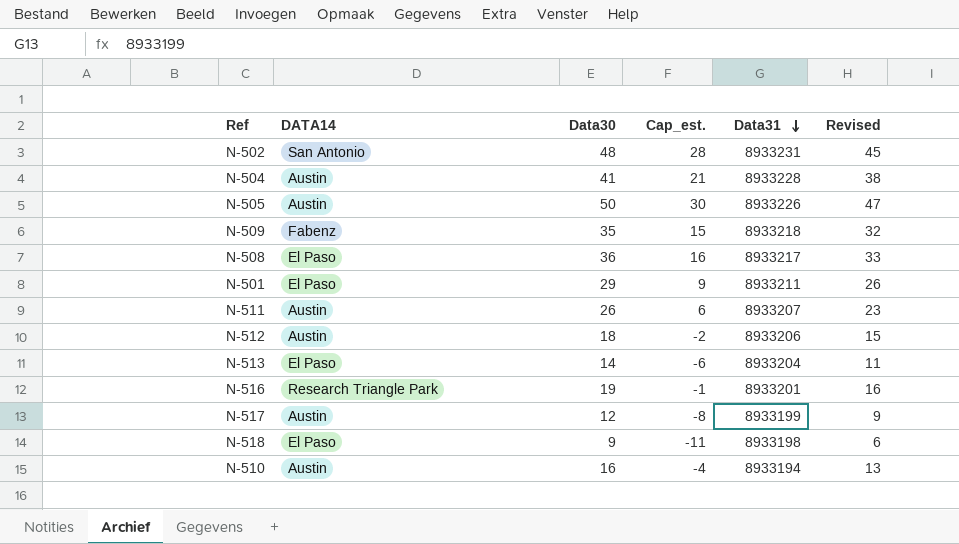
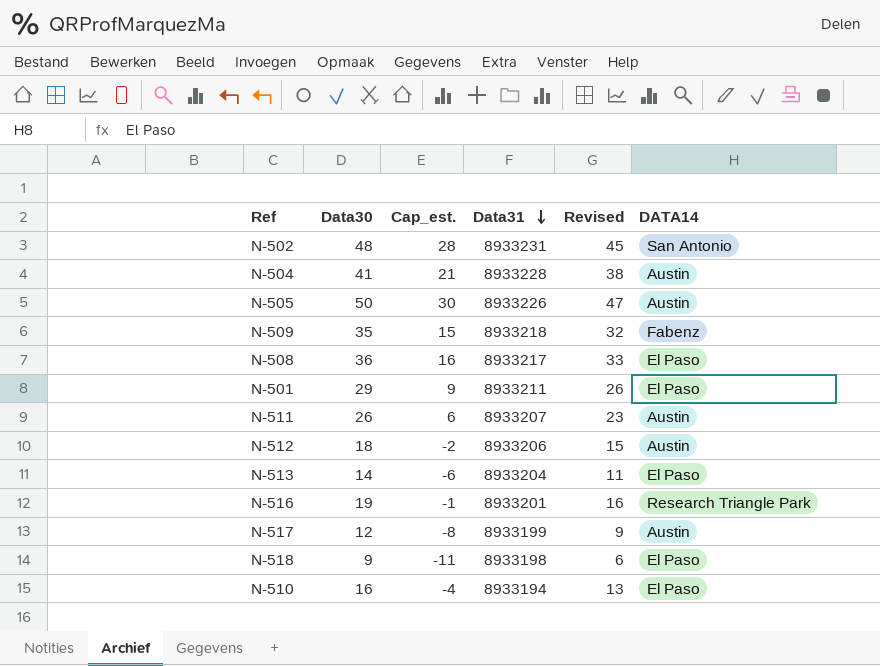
column DATA14 | position: 2 -> 6
N-510 | DATA14: Austin -> El Paso

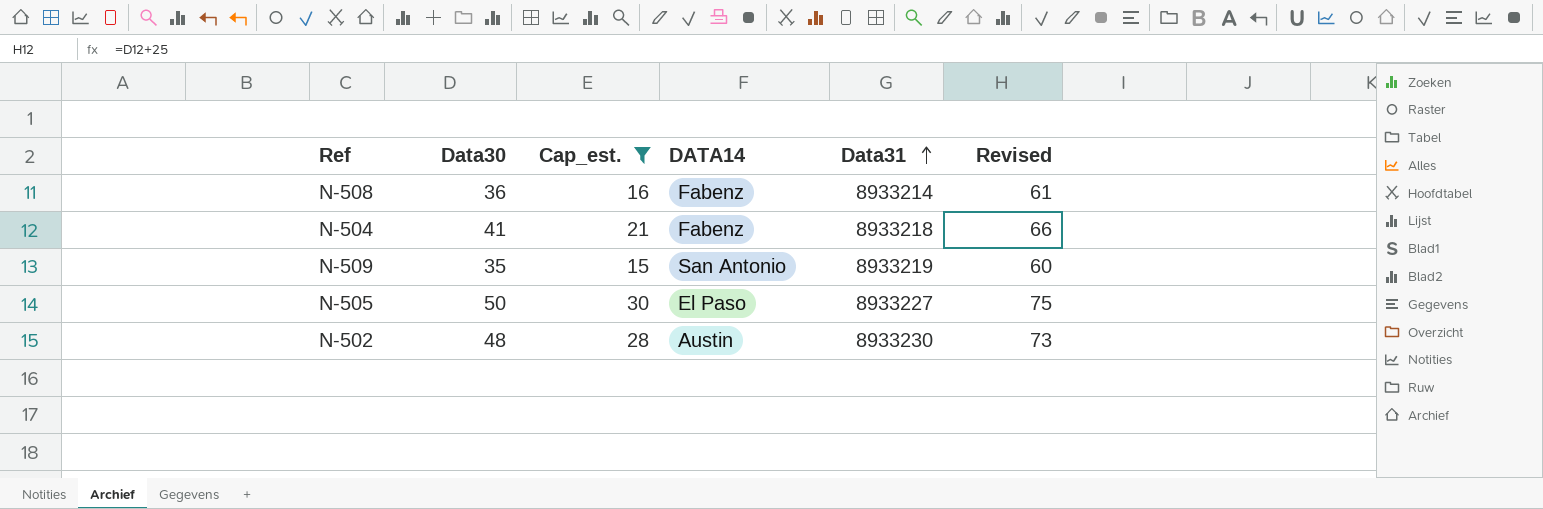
filter: none -> Cap_est. >= 15
row order: Data31 descending -> Data31 ascending
column DATA14 | position: 6 -> 4
column Revised | formula: [Data30] - 3 -> [Data30] + 25
N-508 | DATA14: El Paso -> Fabenz
N-508 | Data31: 8933217 -> 8933214
N-504 | DATA14: Austin -> Fabenz
N-504 | Data31: 8933228 -> 8933218
N-509 | DATA14: Fabenz -> San Antonio
N-509 | Data31: 8933218 -> 8933219
N-505 | DATA14: Austin -> El Paso
N-505 | Data31: 8933226 -> 8933227
N-502 | DATA14: San Antonio -> Austin
N-502 | Data31: 8933231 -> 8933230

